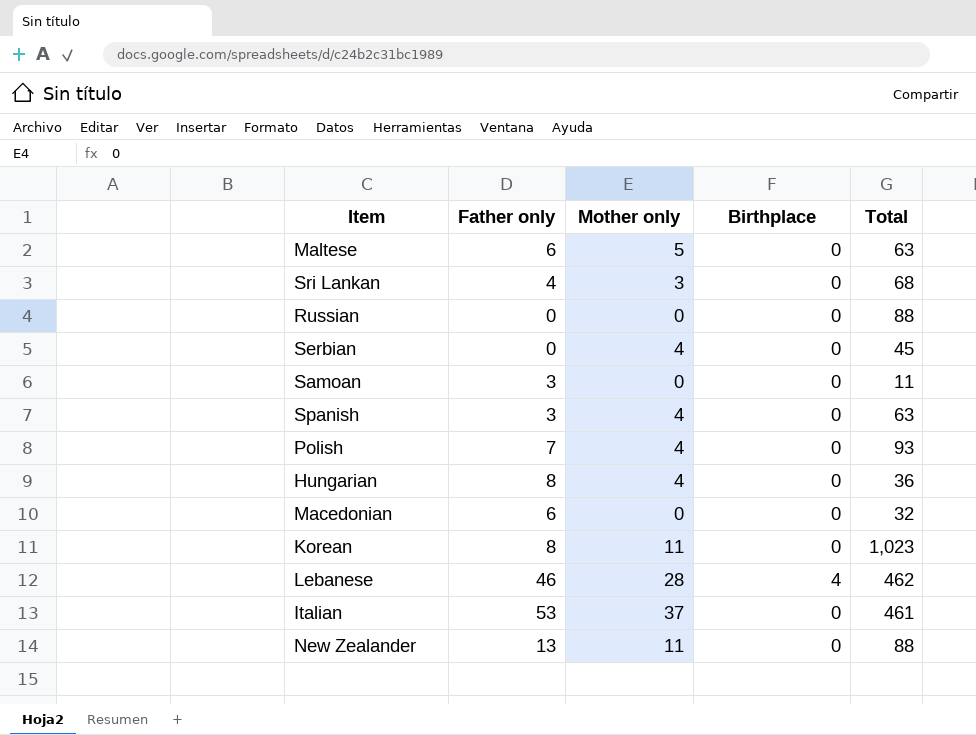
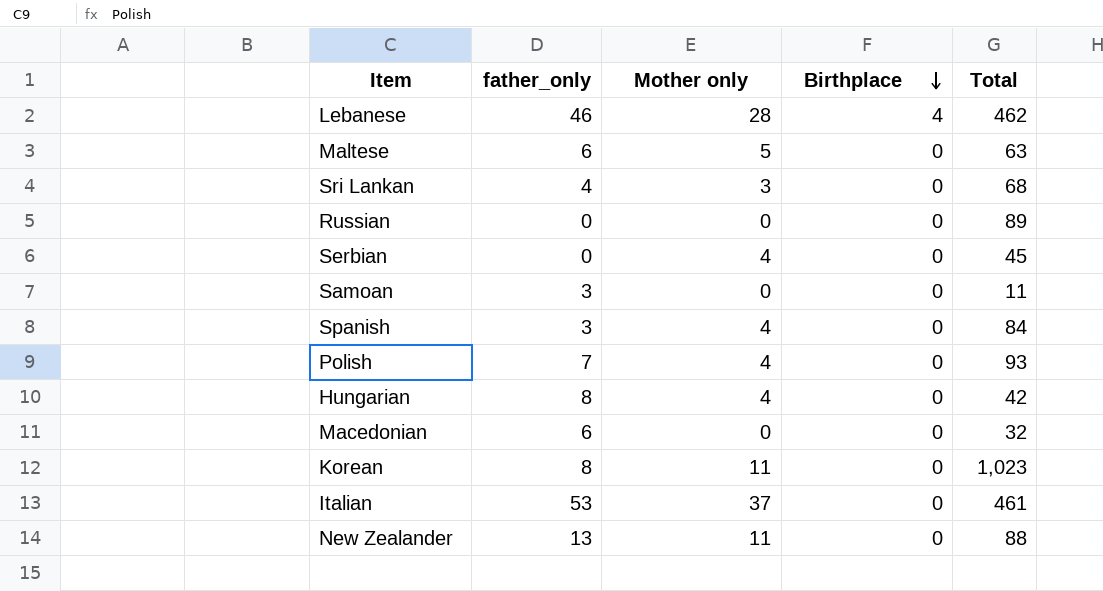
row order: none -> Birthplace descending
column name: Father only -> father_only
Russian | Total: 88 -> 89
Spanish | Total: 63 -> 84
Hungarian | Total: 36 -> 42

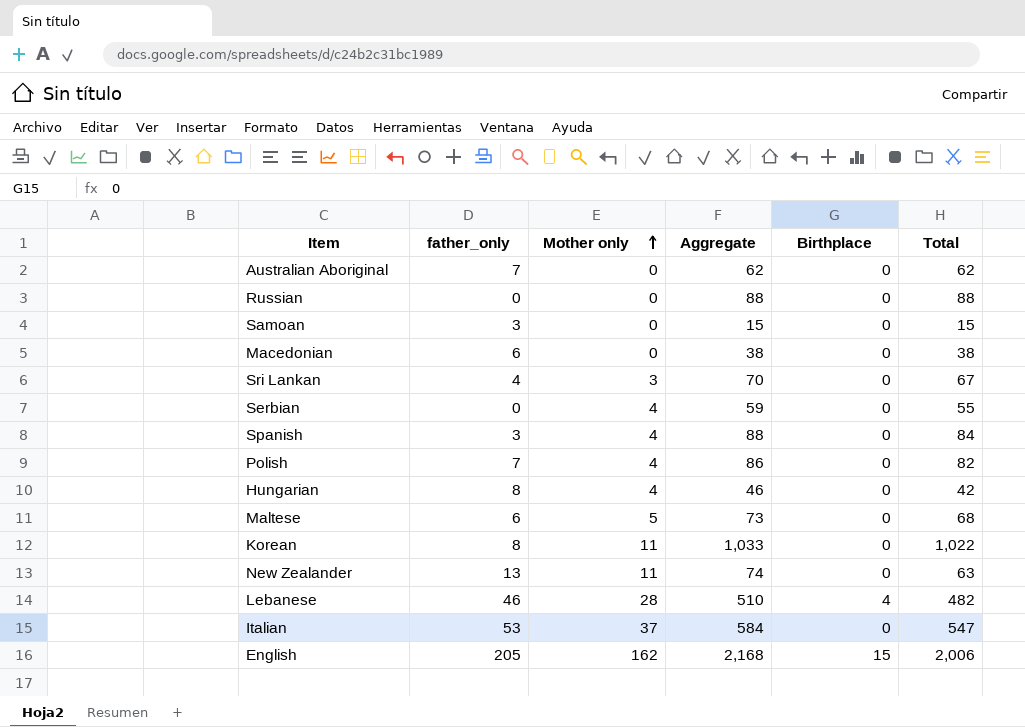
row order: Birthplace descending -> Mother only ascending
column Aggregate | formula: none -> [Mother only] + [Total]
row Australian Aboriginal: none -> 7 | 0 | 62 | 0 | 62
Russian | Total: 89 -> 88
Samoan | Total: 11 -> 15
Macedonian | Total: 32 -> 38
Sri Lankan | Total: 68 -> 67
Serbian | Total: 45 -> 55
Polish | Total: 93 -> 82
Maltese | Total: 63 -> 68
Korean | Total: 1,023 -> 1,022
New Zealander | Total: 88 -> 63
Lebanese | Total: 462 -> 482
Italian | Total: 461 -> 547
row English: none -> 205 | 162 | 2,168 | 15 | 2,006

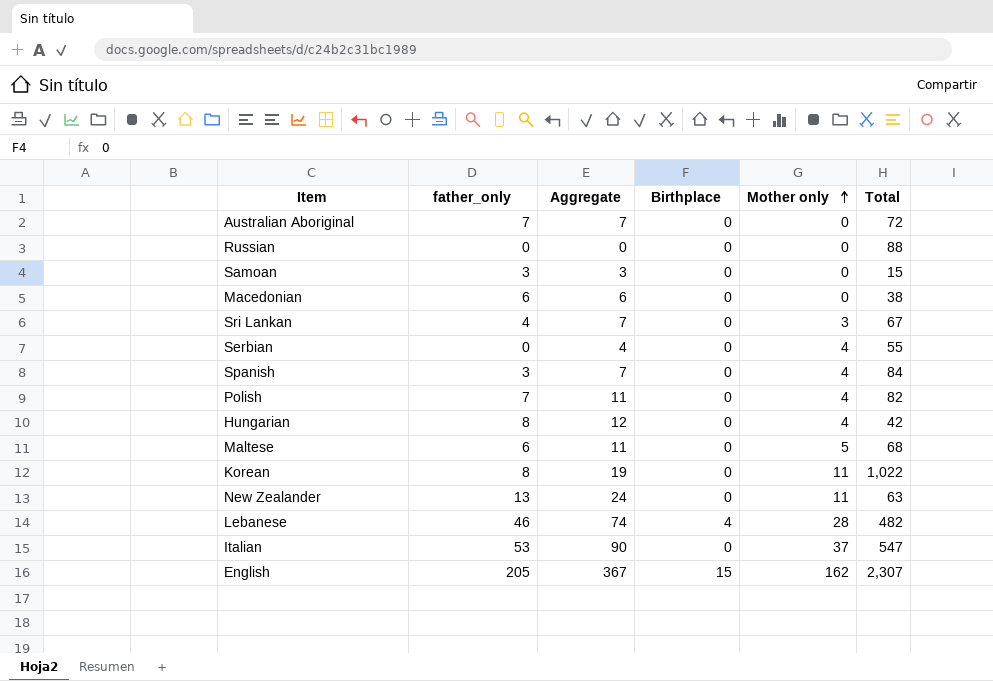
column Aggregate | formula: [Mother only] + [Total] -> [father_only] + [Mother only]
column Mother only | position: 3 -> 5
Australian Aboriginal | Total: 62 -> 72
English | Total: 2,006 -> 2,307

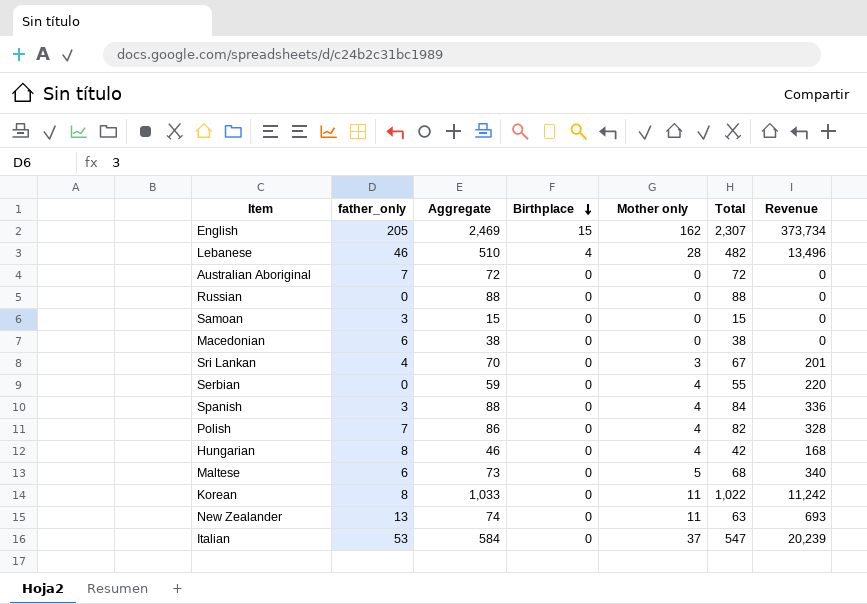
row order: Mother only ascending -> Birthplace descending
column Aggregate | formula: [father_only] + [Mother only] -> [Mother only] + [Total]
column Revenue | formula: none -> [Mother only] * [Total]

